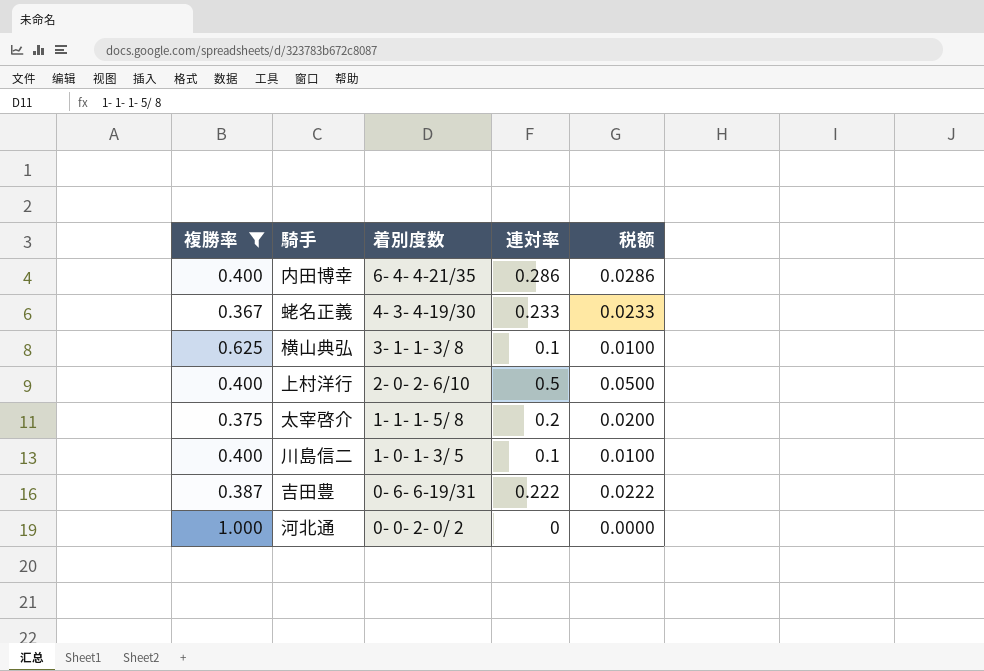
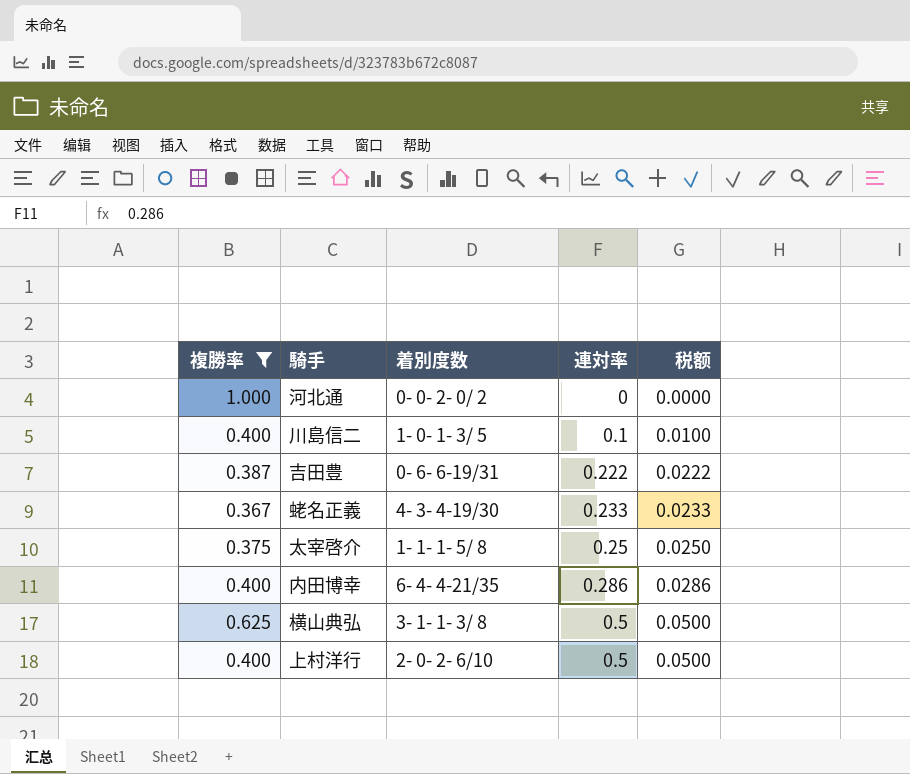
row order: 着別度数 descending -> 連対率 ascending
太宰啓介 | 連対率: 0.2 -> 0.25
太宰啓介 | 税额: 0.0200 -> 0.0250
横山典弘 | 連対率: 0.1 -> 0.5
横山典弘 | 税额: 0.0100 -> 0.0500

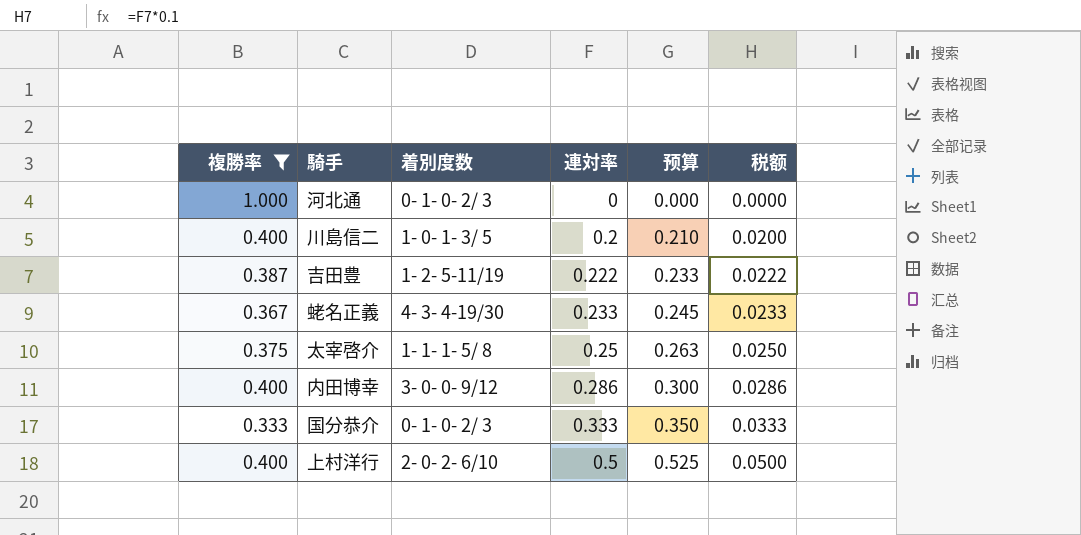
column 预算 | formula: none -> [連対率] * 1.05
row 横山典弘: 0.625 | 3- 1- 1- 3/ 8 | 0.5 | 0.0500 -> none
河北通 | 着別度数: 0- 0- 2- 0/ 2 -> 0- 1- 0- 2/ 3
川島信二 | 連対率: 0.1 -> 0.2
川島信二 | 税额: 0.0100 -> 0.0200
吉田豊 | 着別度数: 0- 6- 6-19/31 -> 1- 2- 5-11/19
内田博幸 | 着別度数: 6- 4- 4-21/35 -> 3- 0- 0- 9/12
row 国分恭介: none -> 0.333 | 0- 1- 0- 2/ 3 | 0.333 | 0.350 | 0.0333

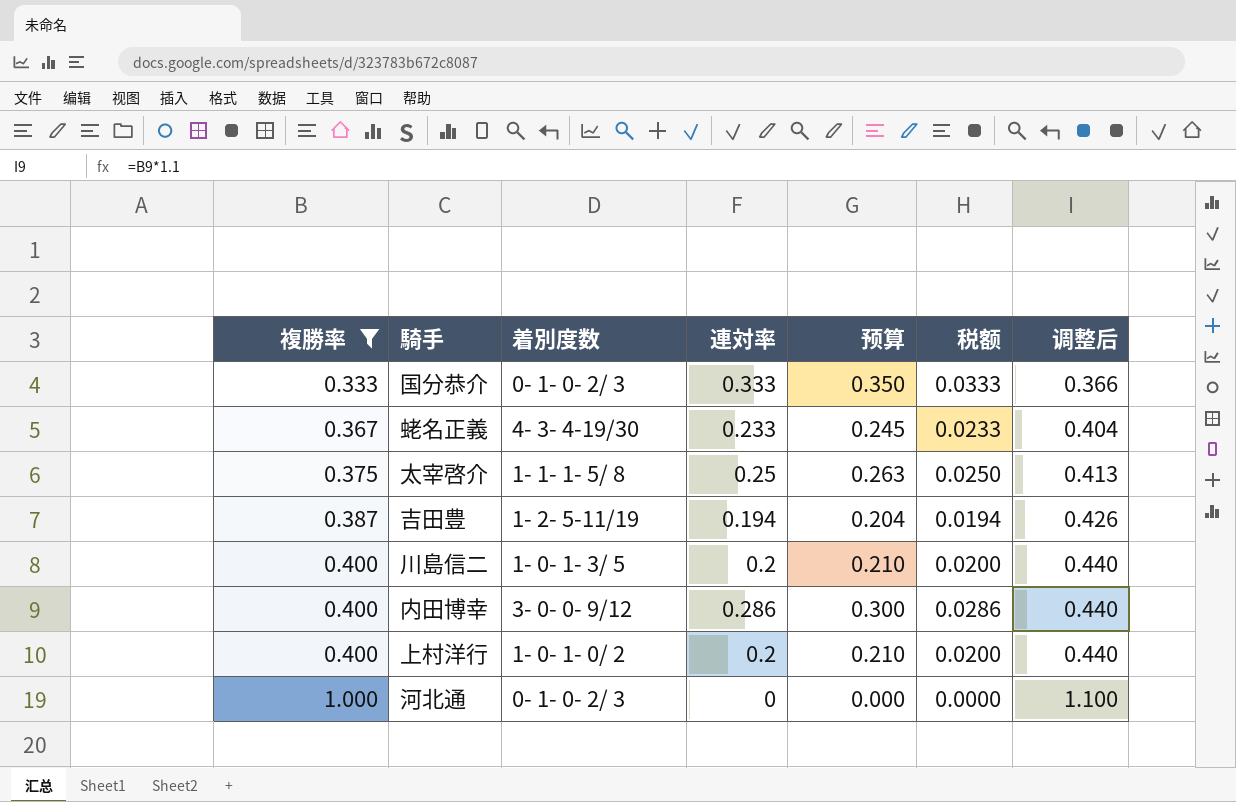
row order: 連対率 ascending -> 複勝率 ascending
column 调整后 | formula: none -> [複勝率] * 1.1
吉田豊 | 連対率: 0.222 -> 0.194
吉田豊 | 预算: 0.233 -> 0.204
吉田豊 | 税额: 0.0222 -> 0.0194
上村洋行 | 着別度数: 2- 0- 2- 6/10 -> 1- 0- 1- 0/ 2
上村洋行 | 連対率: 0.5 -> 0.2
上村洋行 | 预算: 0.525 -> 0.210
上村洋行 | 税额: 0.0500 -> 0.0200

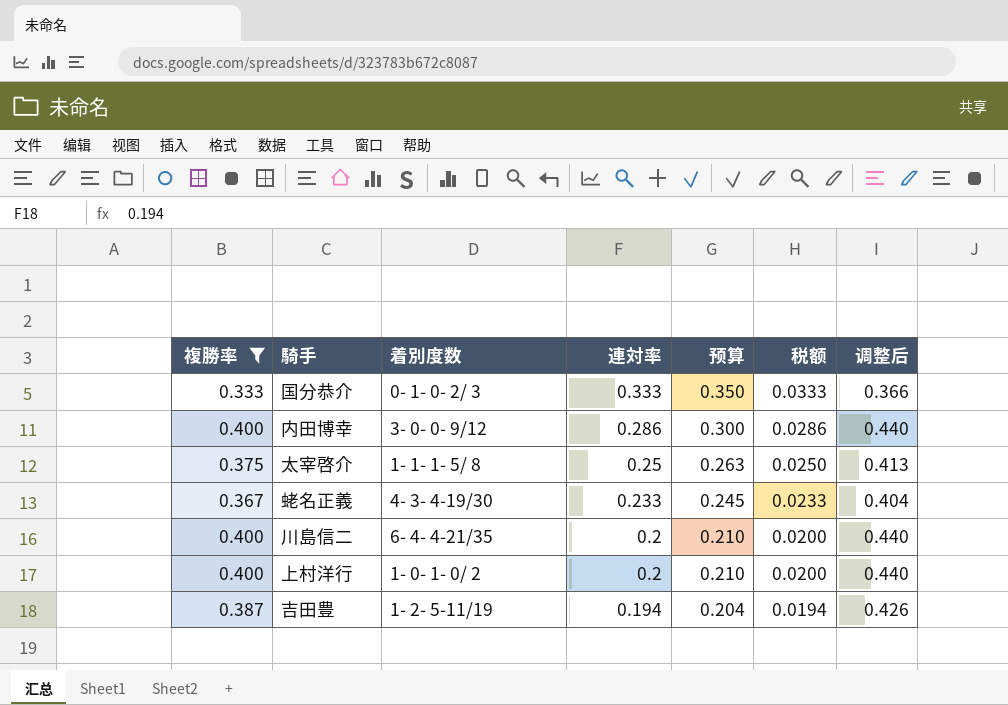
row order: 複勝率 ascending -> 連対率 descending
row 河北通: 1.000 | 0- 1- 0- 2/ 3 | 0 | 0.000 | 0.0000 | 1.100 -> none
川島信二 | 着別度数: 1- 0- 1- 3/ 5 -> 6- 4- 4-21/35

